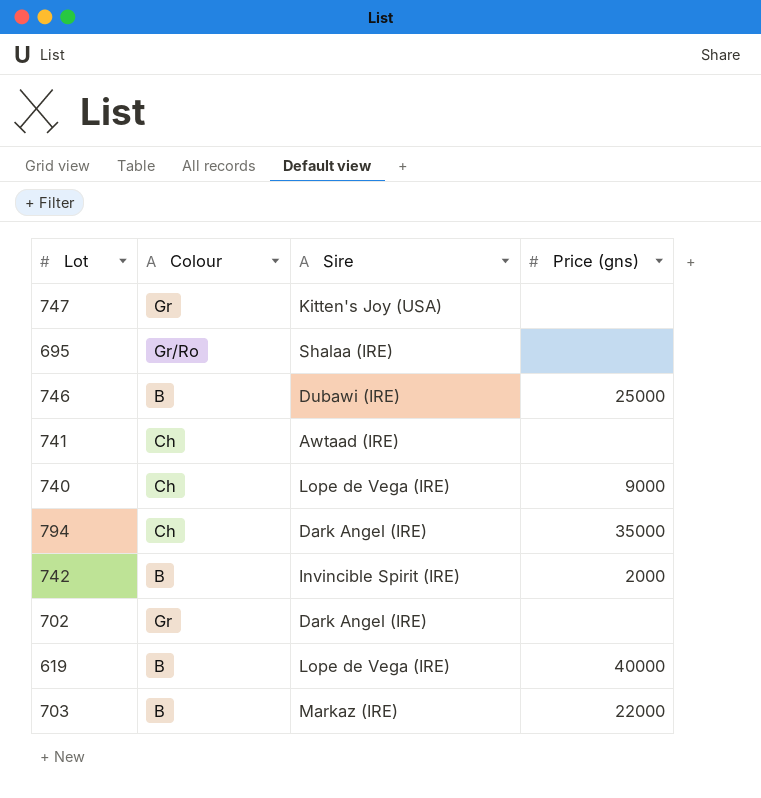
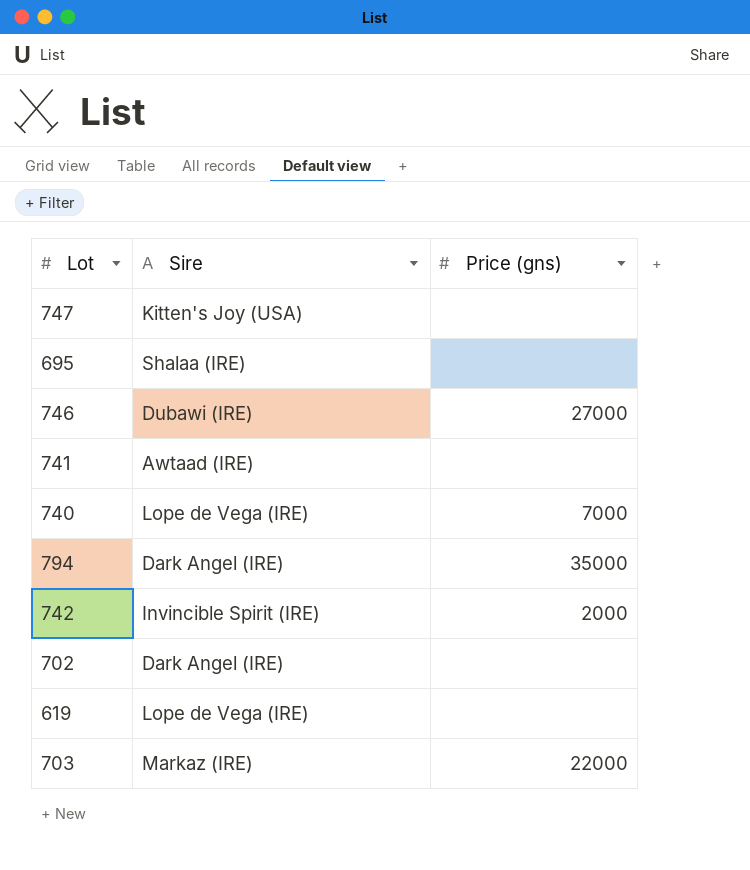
column Colour | position: 2 -> none
746 | Price (gns): 25000 -> 27000
740 | Price (gns): 9000 -> 7000
619 | Price (gns): 40000 -> none

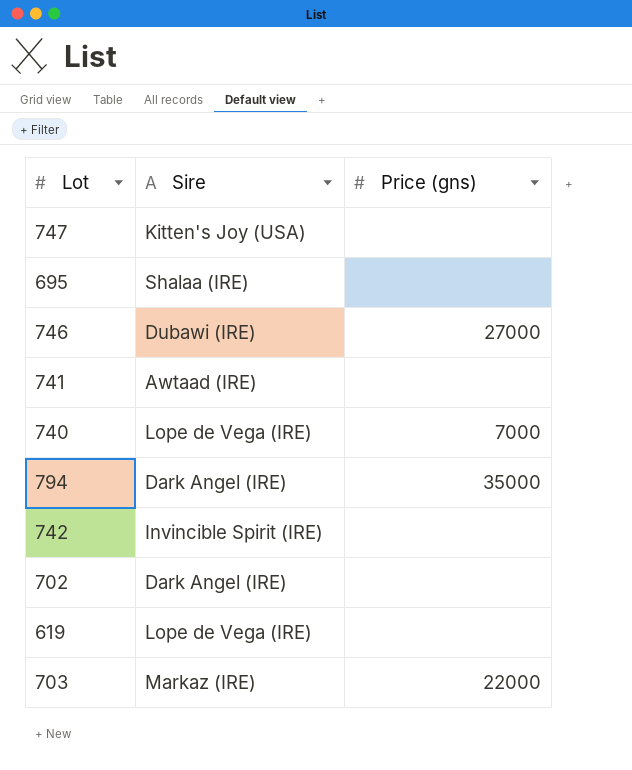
742 | Price (gns): 2000 -> none

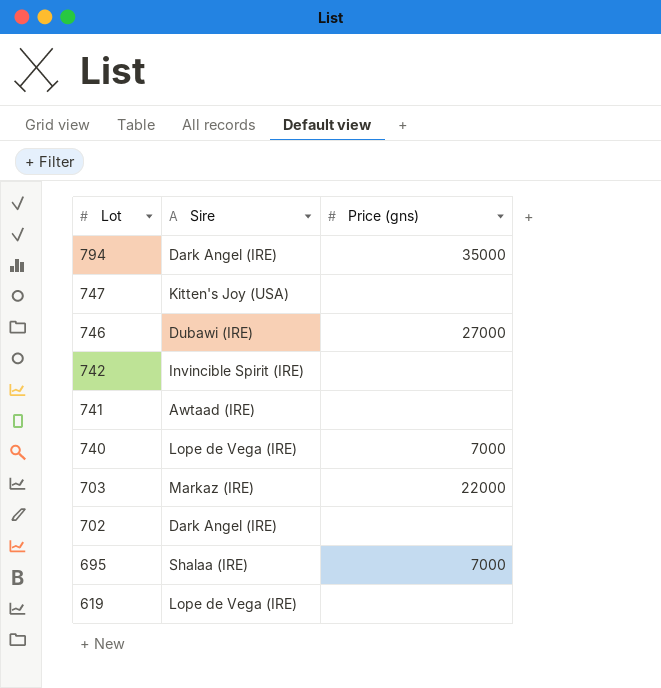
row order: none -> Lot descending
695 | Price (gns): none -> 7000

